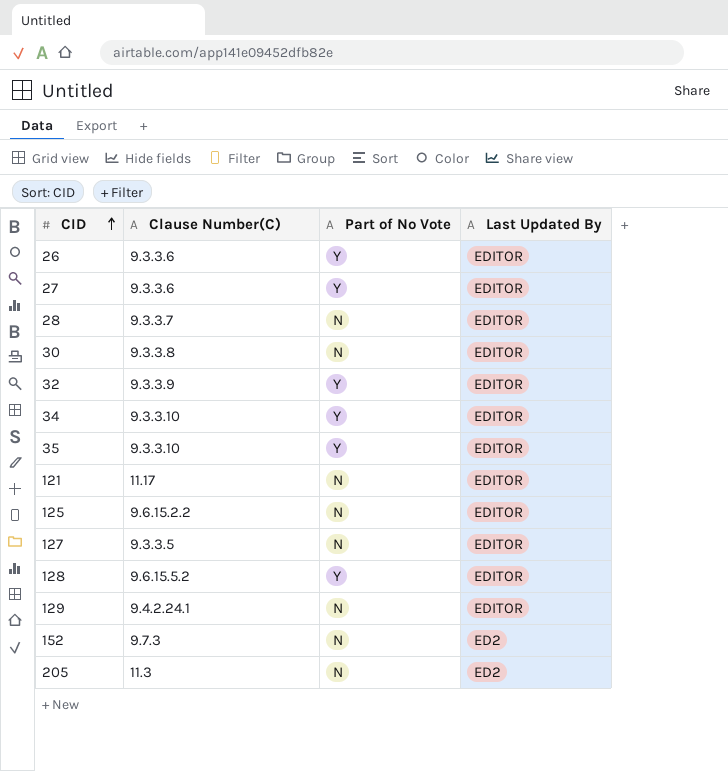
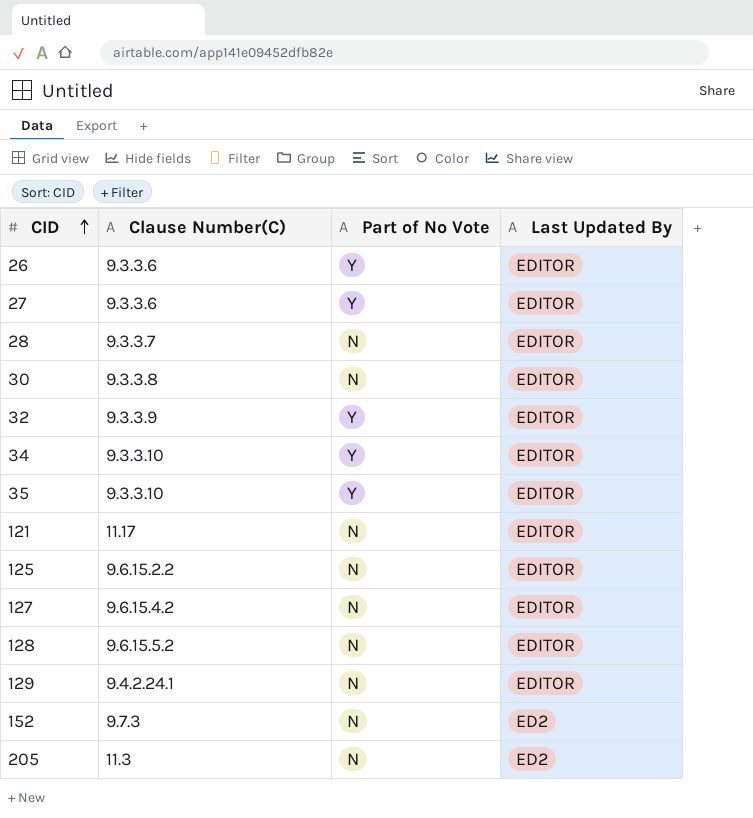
127 | Clause Number(C): 9.3.3.5 -> 9.6.15.4.2
128 | Part of No Vote: Y -> N

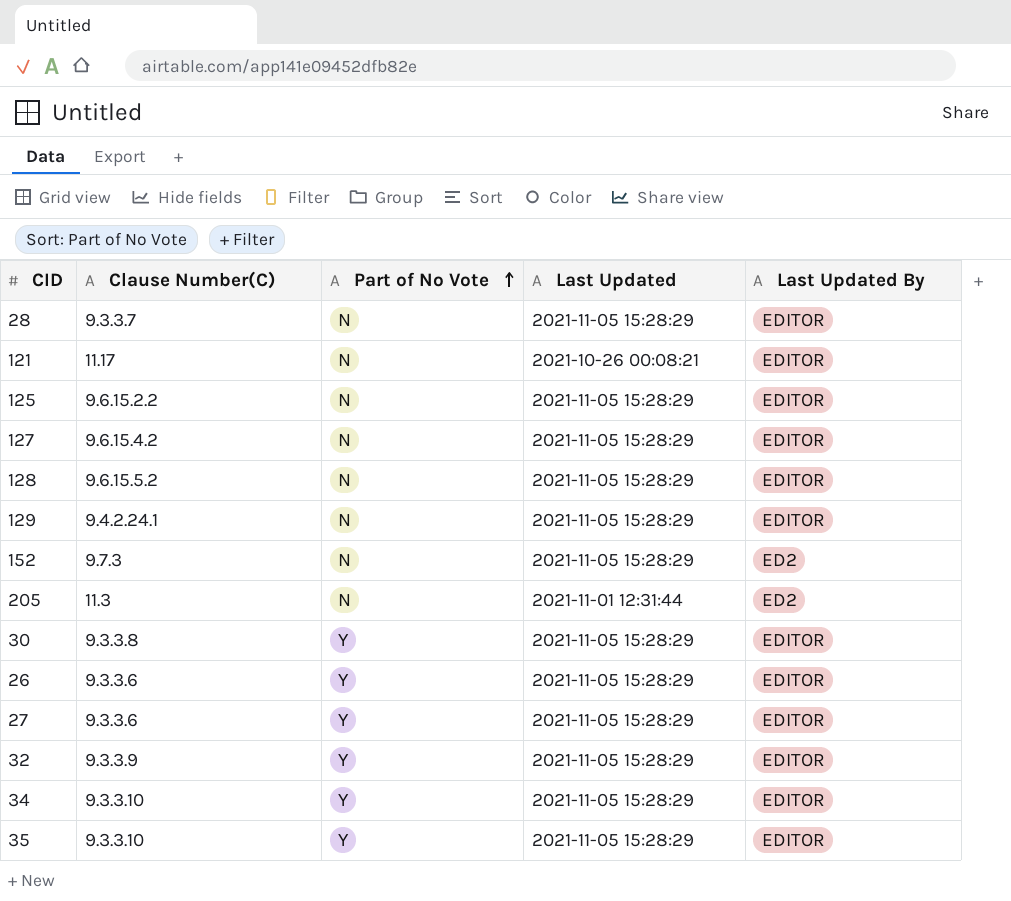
row order: CID ascending -> Part of No Vote ascending
column Last Updated | position: none -> 4
30 | Part of No Vote: N -> Y

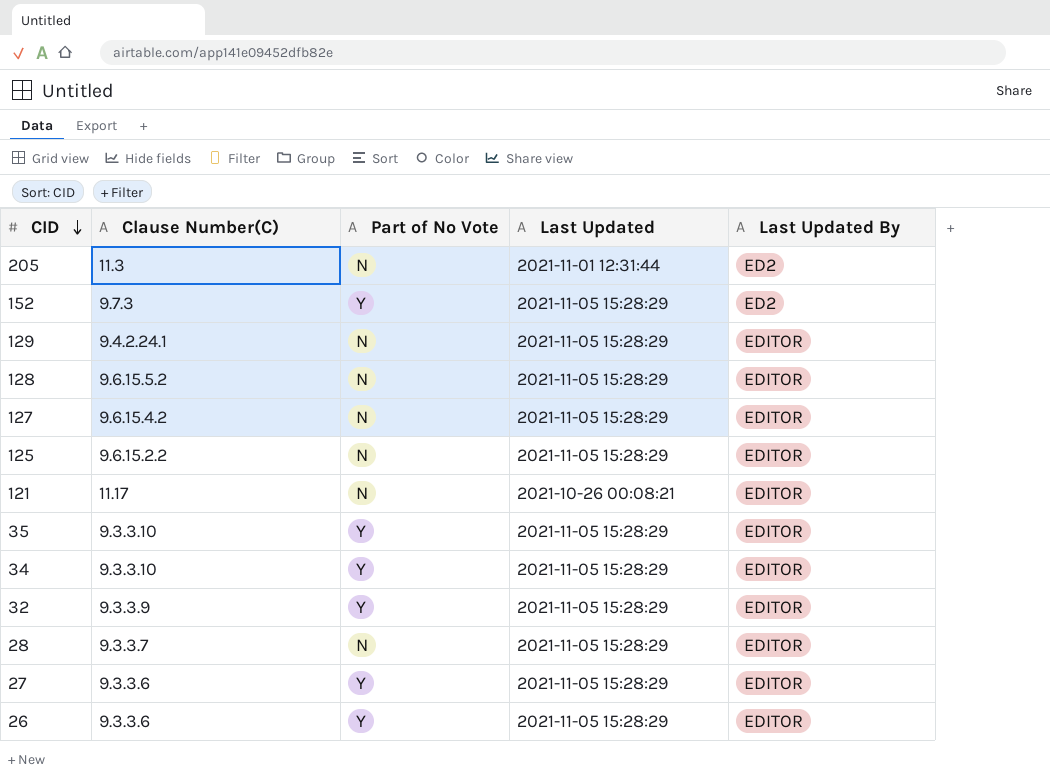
row order: Part of No Vote ascending -> CID descending
row 30: 9.3.3.8 | Y | 2021-11-05 15:28:29 | EDITOR -> none
152 | Part of No Vote: N -> Y

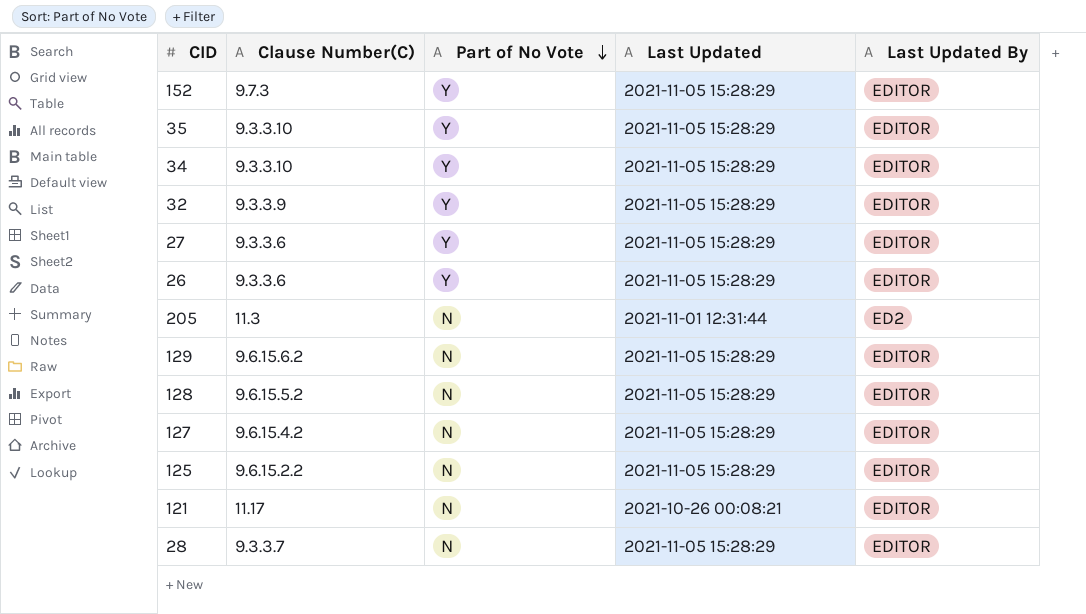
row order: CID descending -> Part of No Vote descending
152 | Last Updated By: ED2 -> EDITOR
129 | Clause Number(C): 9.4.2.24.1 -> 9.6.15.6.2

